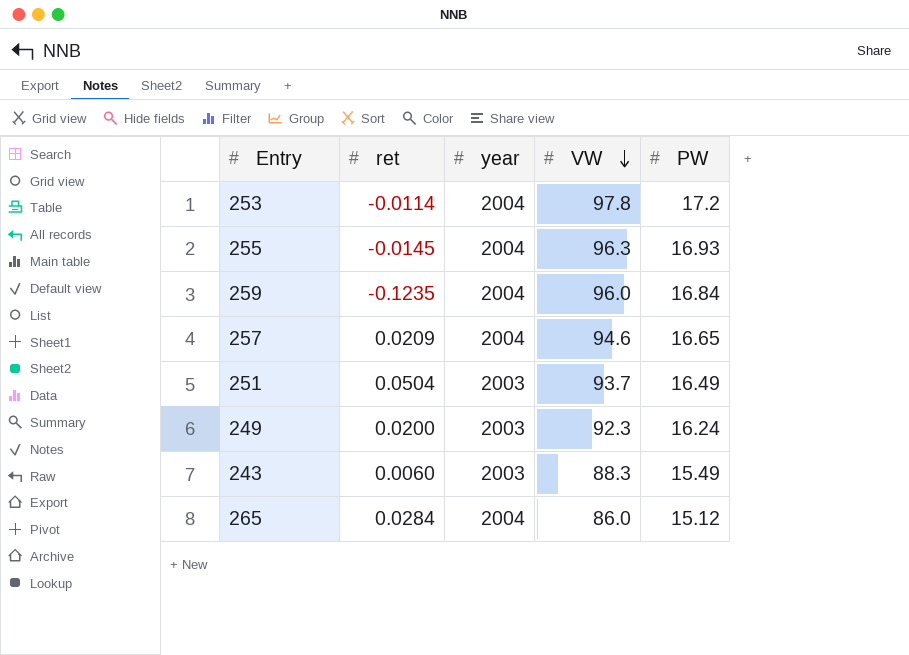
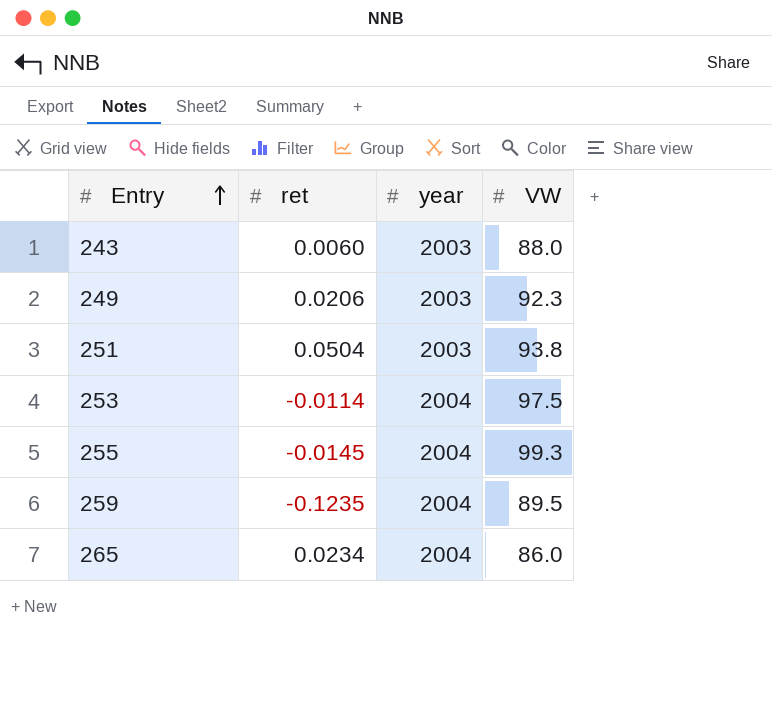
row order: VW descending -> Entry ascending
column PW | position: 5 -> none
row 257: 0.0209 | 2004 | 94.6 | 16.65 -> none
243 | VW: 88.3 -> 88.0
249 | ret: 0.0200 -> 0.0206
251 | VW: 93.7 -> 93.8
253 | VW: 97.8 -> 97.5
255 | VW: 96.3 -> 99.3
259 | VW: 96.0 -> 89.5
265 | ret: 0.0284 -> 0.0234

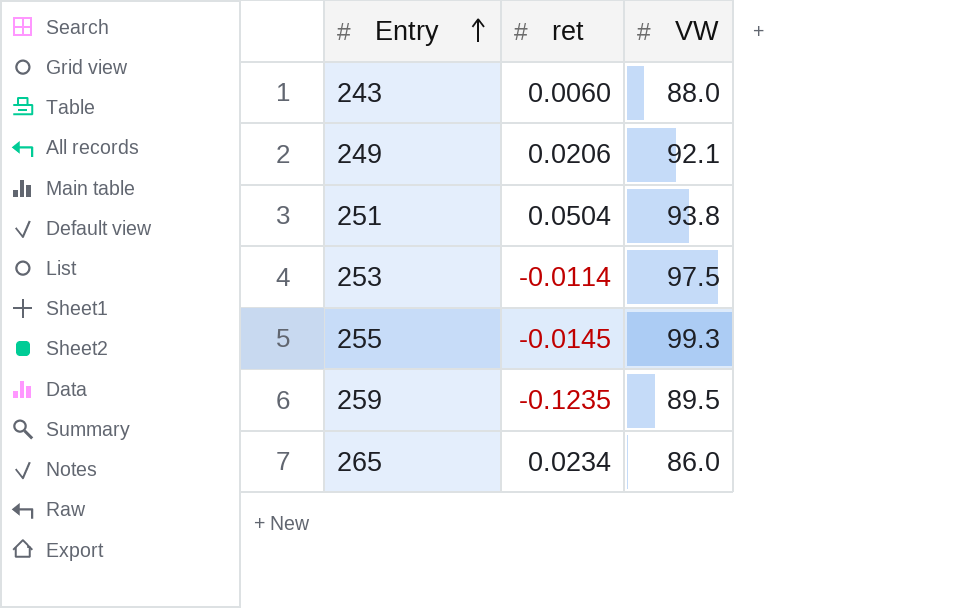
column year | position: 3 -> none
249 | VW: 92.3 -> 92.1

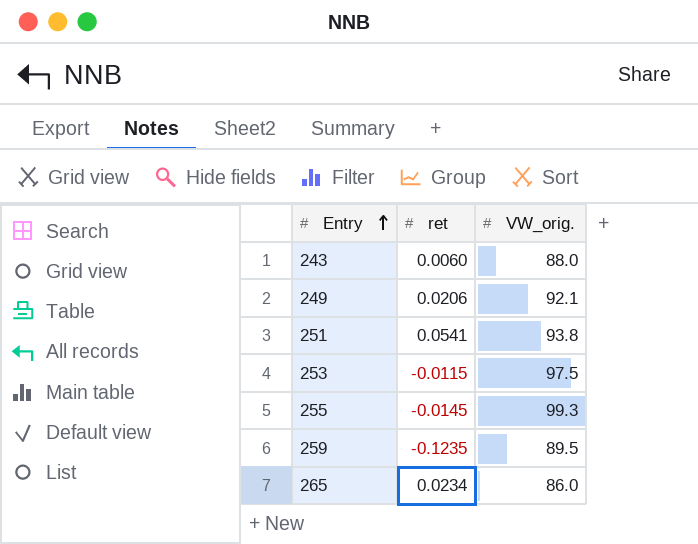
column name: VW -> VW_orig.
251 | ret: 0.0504 -> 0.0541
253 | ret: -0.0114 -> -0.0115

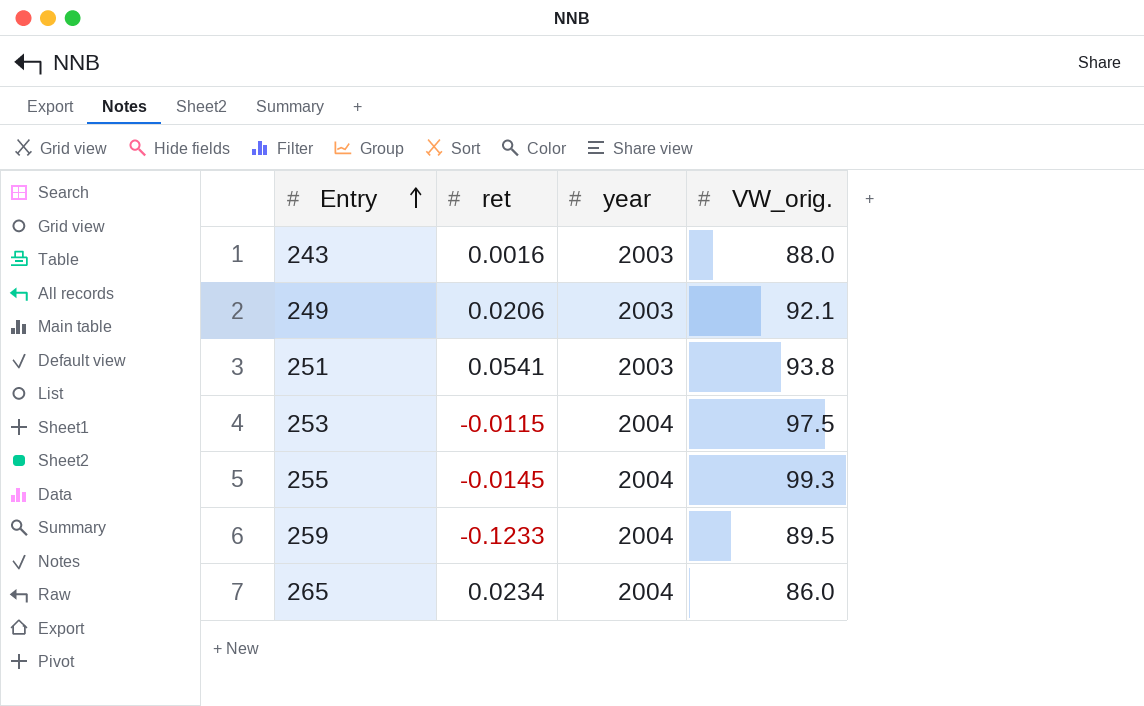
column year | position: none -> 3
243 | ret: 0.0060 -> 0.0016
259 | ret: -0.1235 -> -0.1233

